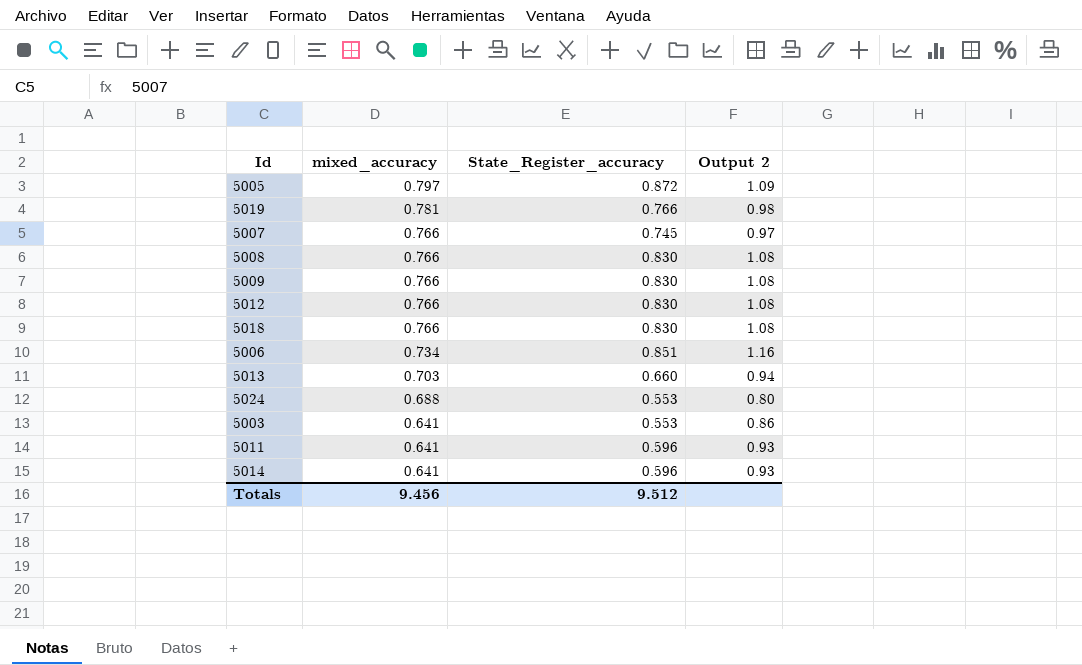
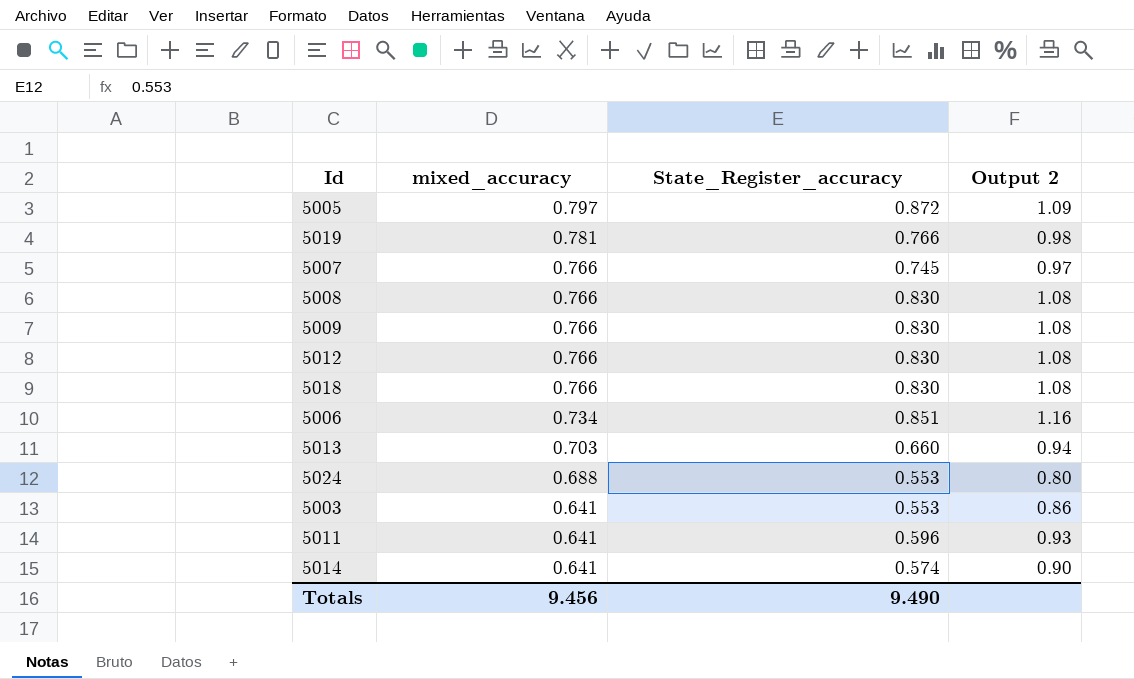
5014 | State_Register_accuracy: 0.596 -> 0.574
5014 | Output 2: 0.93 -> 0.90
Totals | State_Register_accuracy: 9.512 -> 9.490

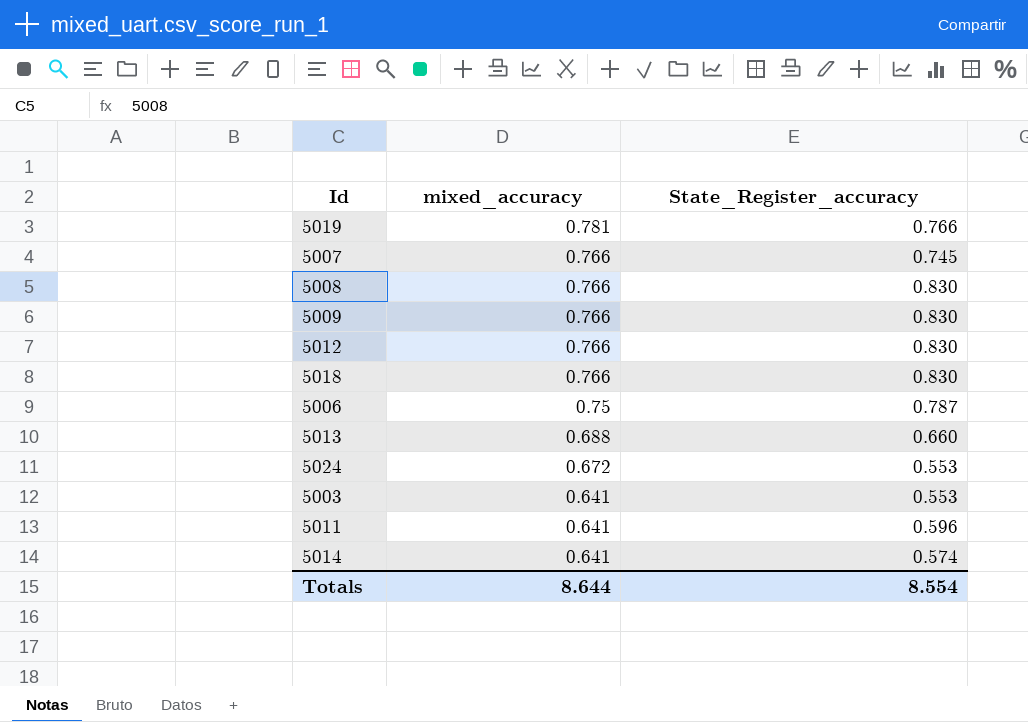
column Output 2 | formula: [State_Register_accuracy] / [mixed_accuracy] -> none
row 5005: 0.797 | 0.872 | 1.09 -> none
5006 | mixed_accuracy: 0.734 -> 0.75
5006 | State_Register_accuracy: 0.851 -> 0.787
5013 | mixed_accuracy: 0.703 -> 0.688
5024 | mixed_accuracy: 0.688 -> 0.672
Totals | mixed_accuracy: 9.456 -> 8.644
Totals | State_Register_accuracy: 9.490 -> 8.554

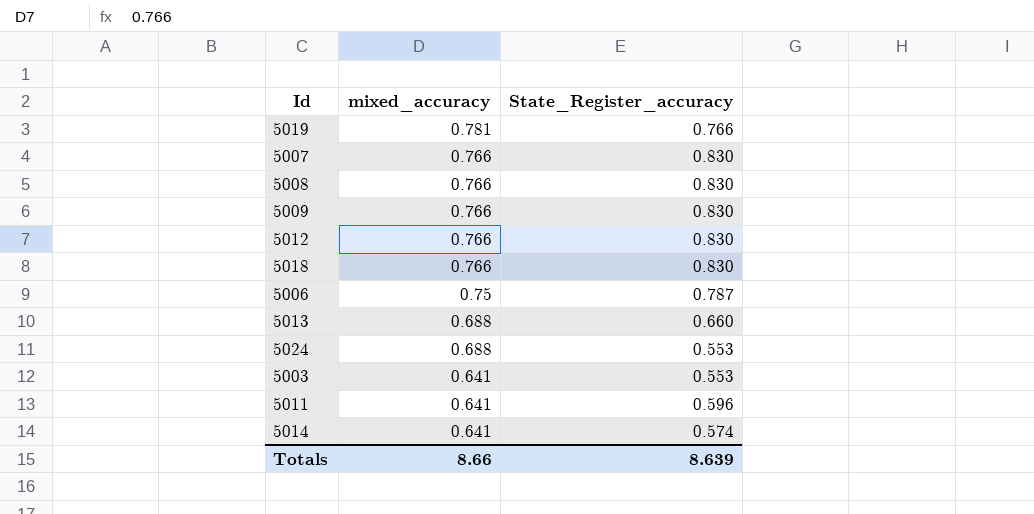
5007 | State_Register_accuracy: 0.745 -> 0.830
5024 | mixed_accuracy: 0.672 -> 0.688
Totals | mixed_accuracy: 8.644 -> 8.66
Totals | State_Register_accuracy: 8.554 -> 8.639

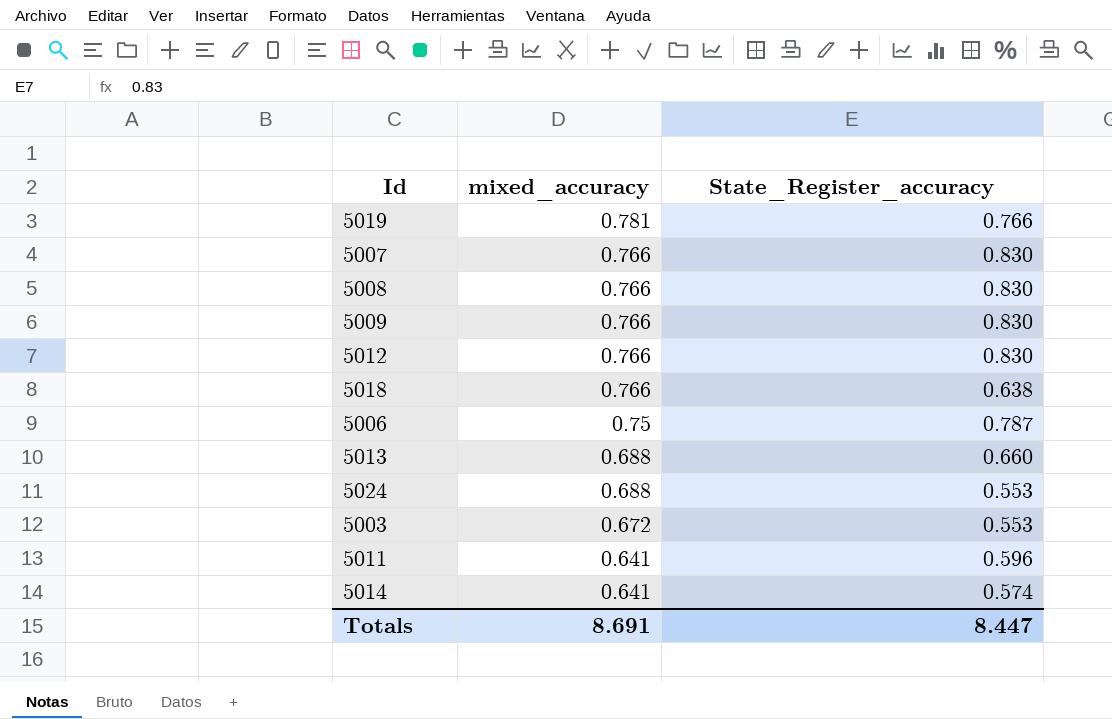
5018 | State_Register_accuracy: 0.830 -> 0.638
5003 | mixed_accuracy: 0.641 -> 0.672
Totals | mixed_accuracy: 8.66 -> 8.691
Totals | State_Register_accuracy: 8.639 -> 8.447

